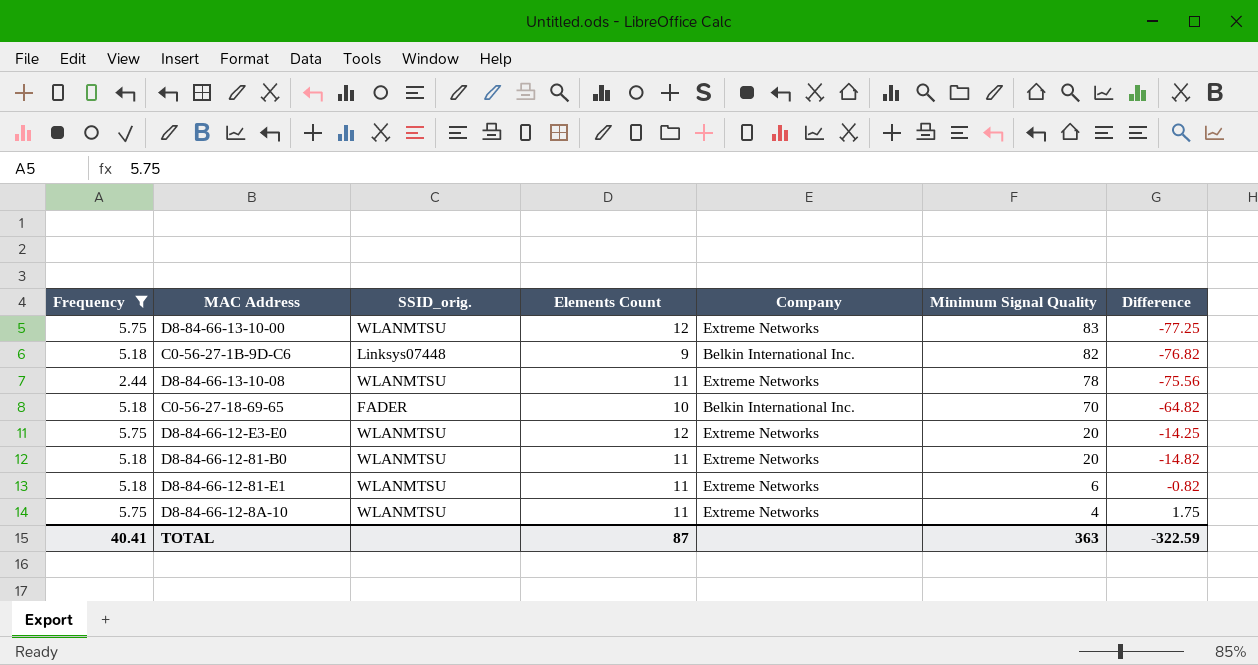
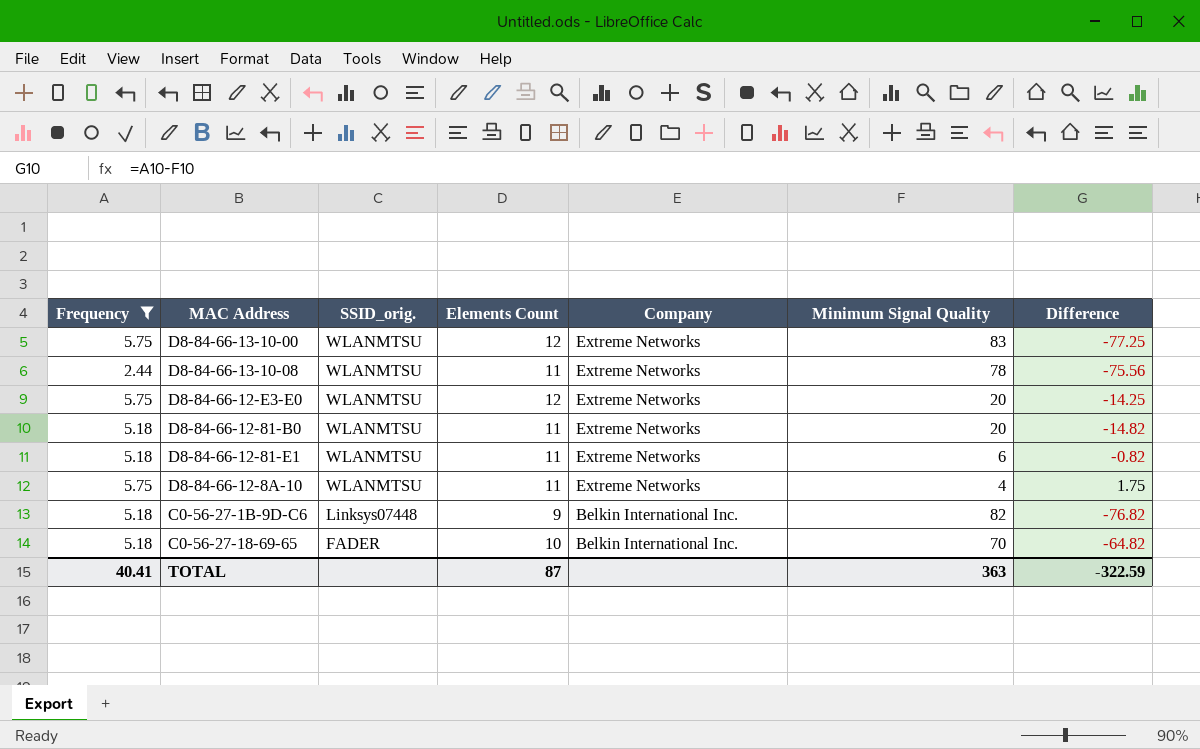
row order: Minimum Signal Quality descending -> SSID_orig. descending

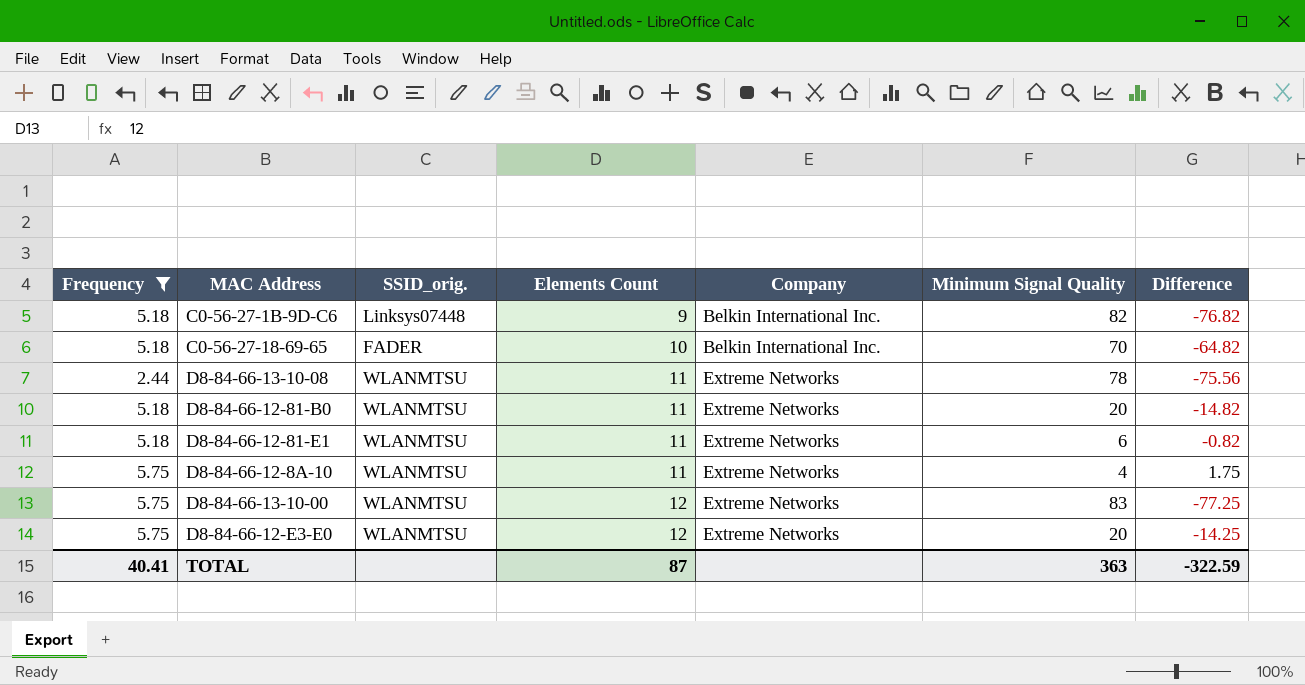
row order: SSID_orig. descending -> Elements Count ascending

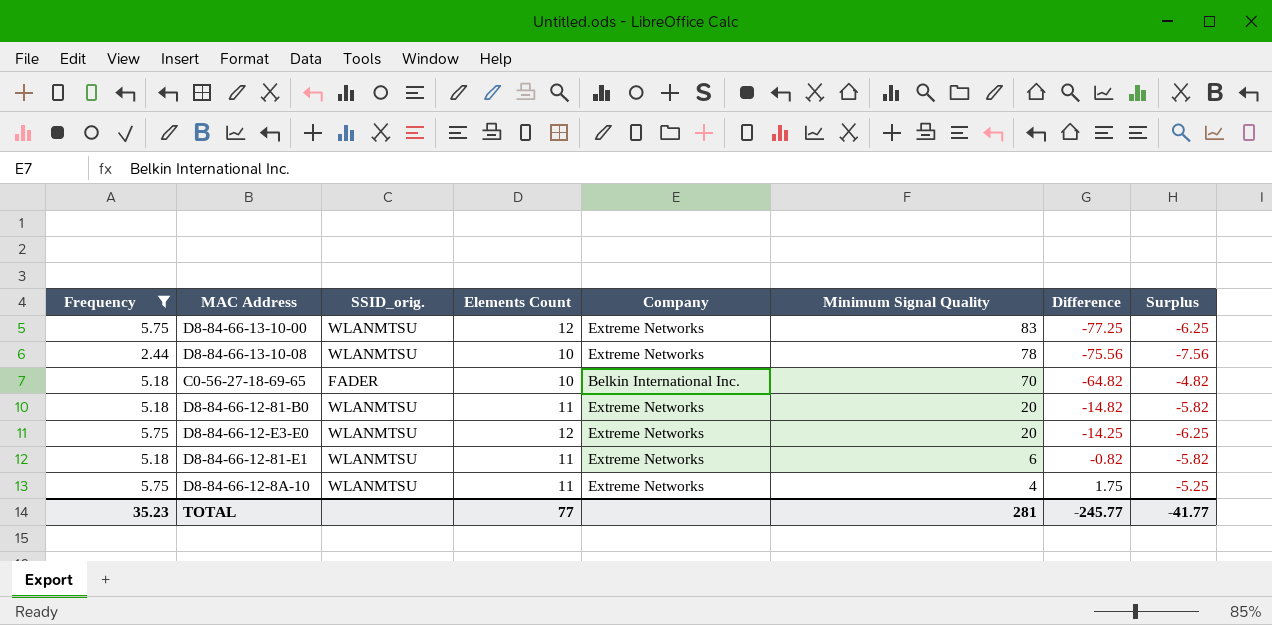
row order: Elements Count ascending -> Minimum Signal Quality descending
column Surplus | formula: none -> [Frequency] - [Elements Count]
row C0-56-27-1B-9D-C6: 5.18 | Linksys07448 | 9 | Belkin International Inc. | 82 | -76.82 -> none
D8-84-66-13-10-08 | Elements Count: 11 -> 10
TOTAL | Frequency: 40.41 -> 35.23
TOTAL | Elements Count: 87 -> 77
TOTAL | Minimum Signal Quality: 363 -> 281
TOTAL | Difference: -322.59 -> -245.77

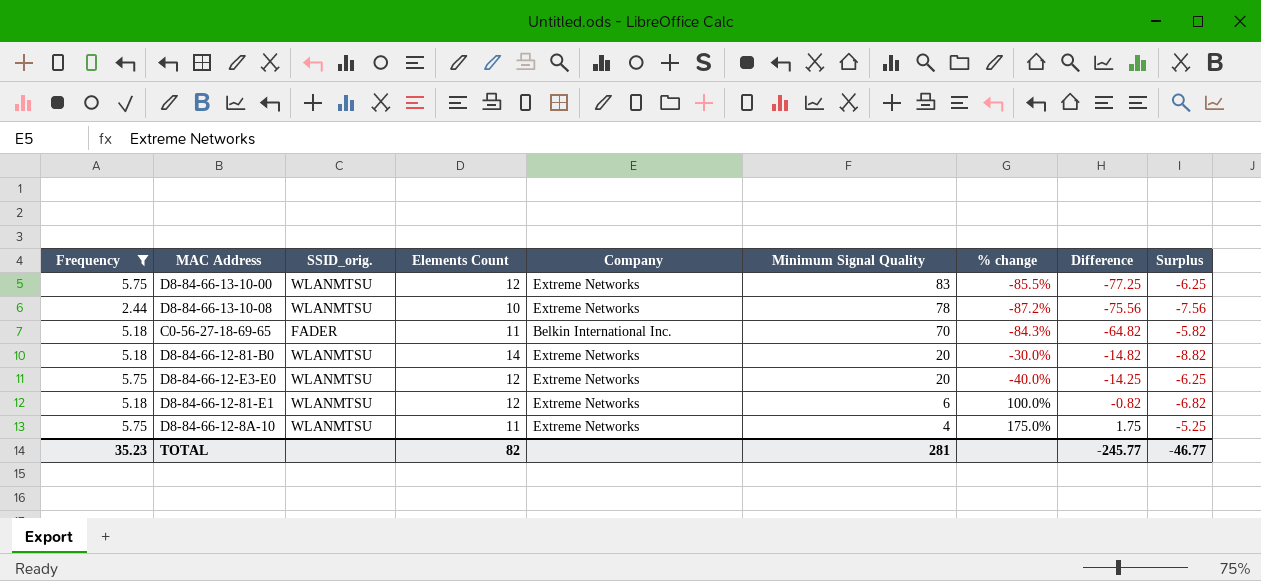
column % change | formula: none -> ([Elements Count] - [Minimum Signal Quality]) / [Minimum Signal Quality]
C0-56-27-18-69-65 | Elements Count: 10 -> 11
C0-56-27-18-69-65 | Surplus: -4.82 -> -5.82
D8-84-66-12-81-B0 | Elements Count: 11 -> 14
D8-84-66-12-81-B0 | Surplus: -5.82 -> -8.82
D8-84-66-12-81-E1 | Elements Count: 11 -> 12
D8-84-66-12-81-E1 | Surplus: -5.82 -> -6.82
TOTAL | Elements Count: 77 -> 82
TOTAL | Surplus: -41.77 -> -46.77

